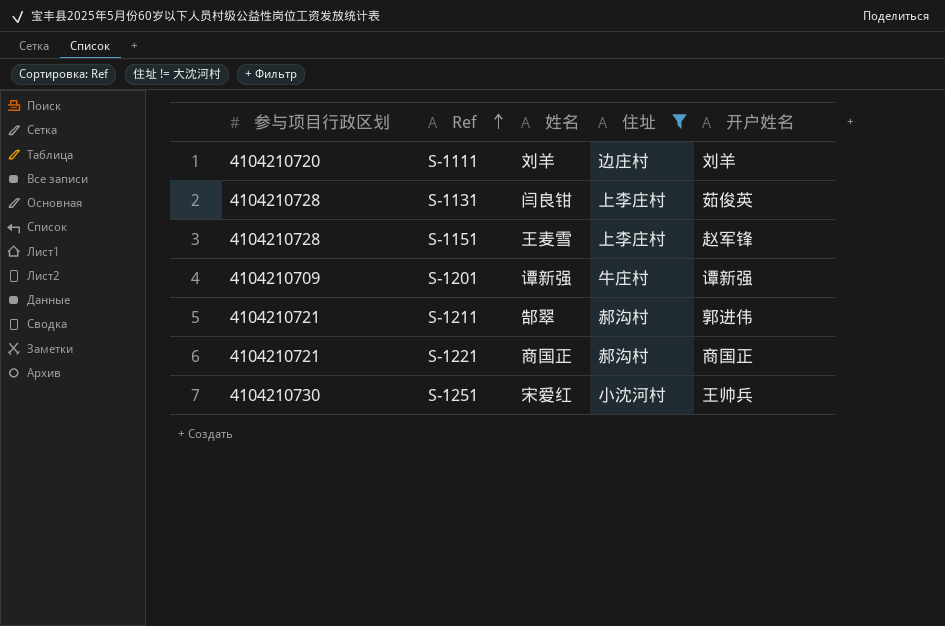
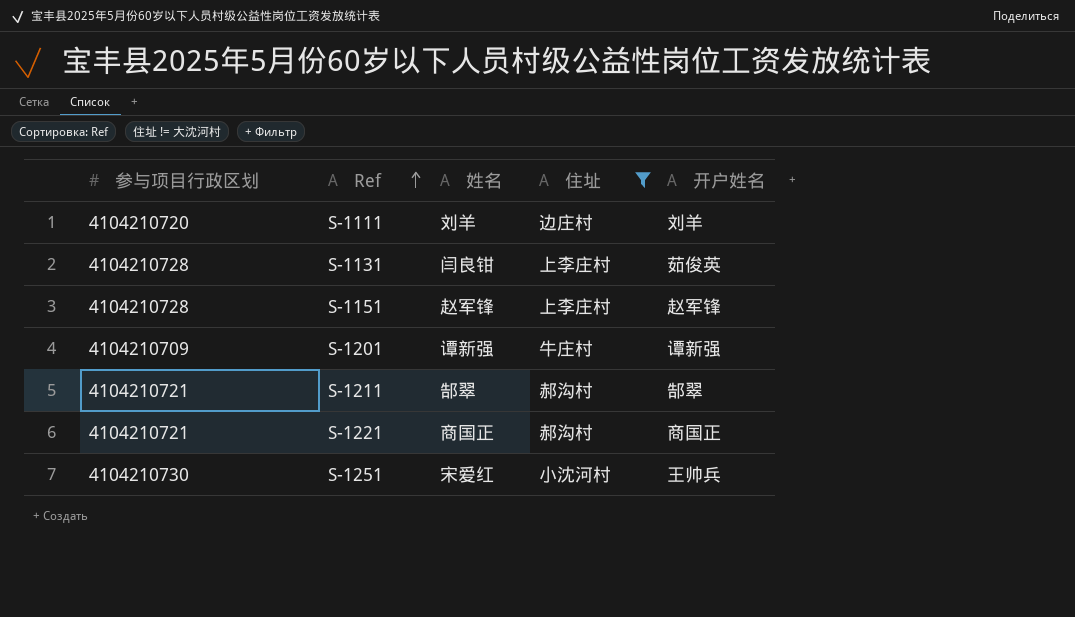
S-1151 | 姓名: 王麦雪 -> 赵军锋
S-1211 | 开户姓名: 郭进伟 -> 郜翠

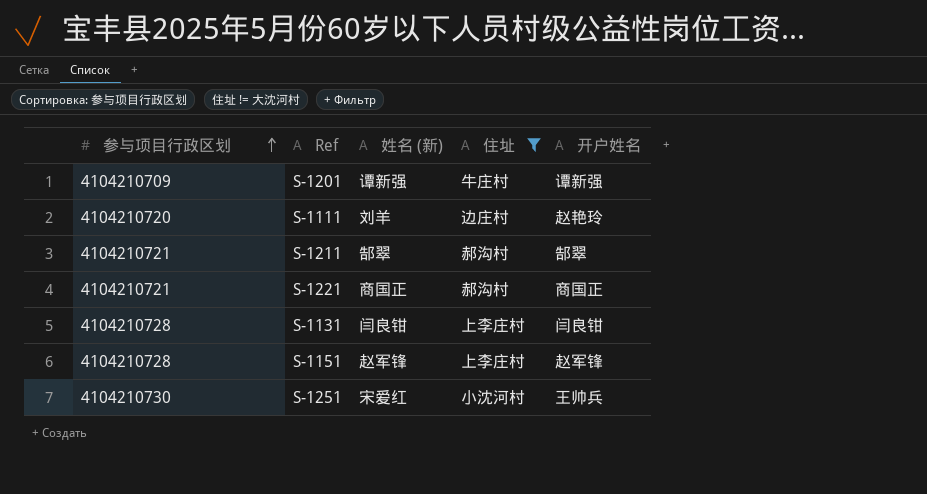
row order: Ref ascending -> 参与项目行政区划 ascending
column name: 姓名 -> 姓名 (新)
S-1111 | 开户姓名: 刘羊 -> 赵艳玲
S-1131 | 开户姓名: 茹俊英 -> 闫良钳

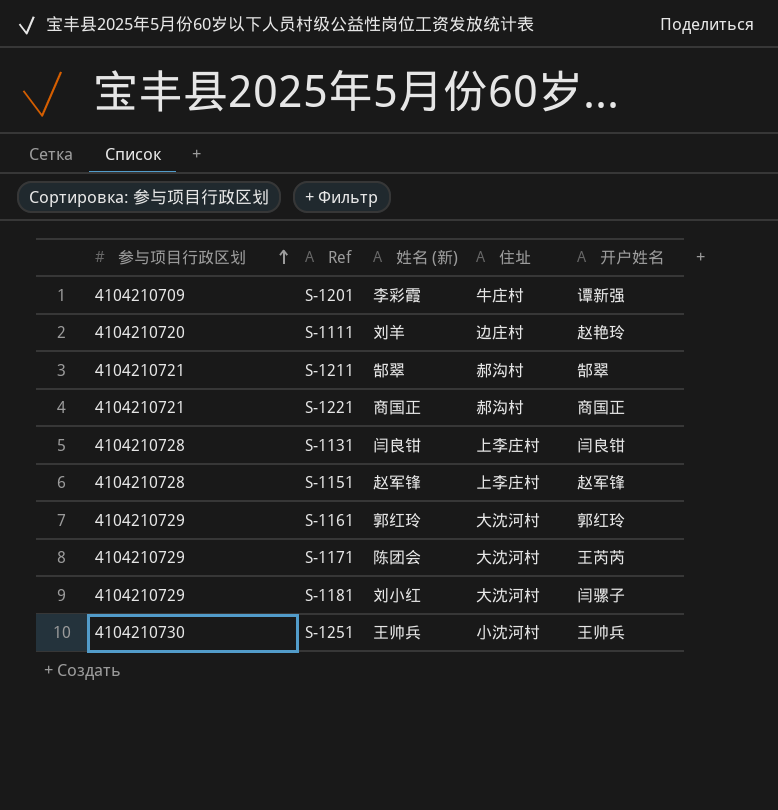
filter: 住址 != 大沈河村 -> none
S-1201 | 姓名 (新): 谭新强 -> 李彩霞
S-1251 | 姓名 (新): 宋爱红 -> 王帅兵

